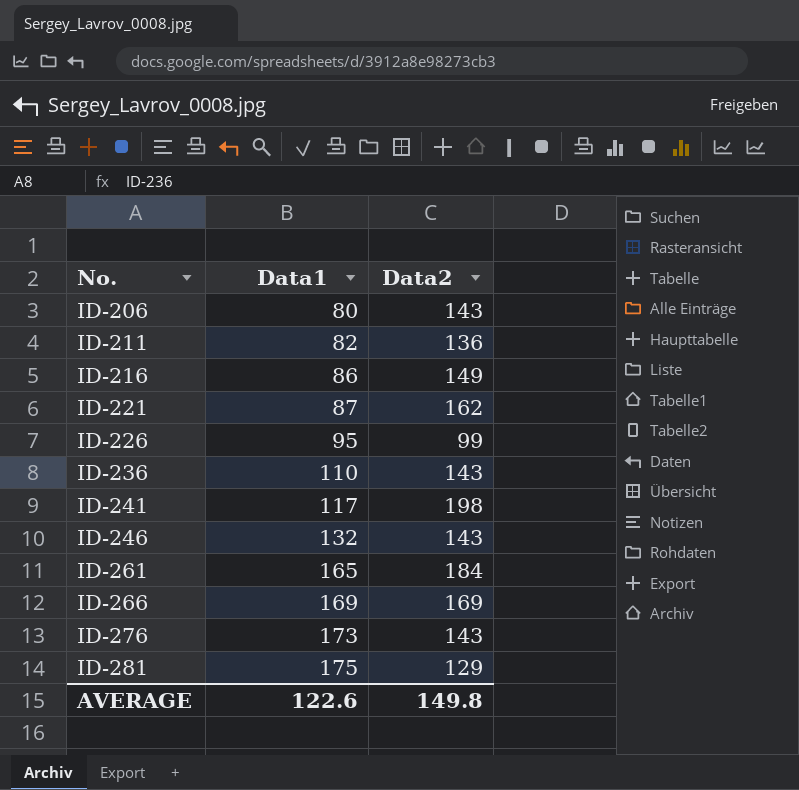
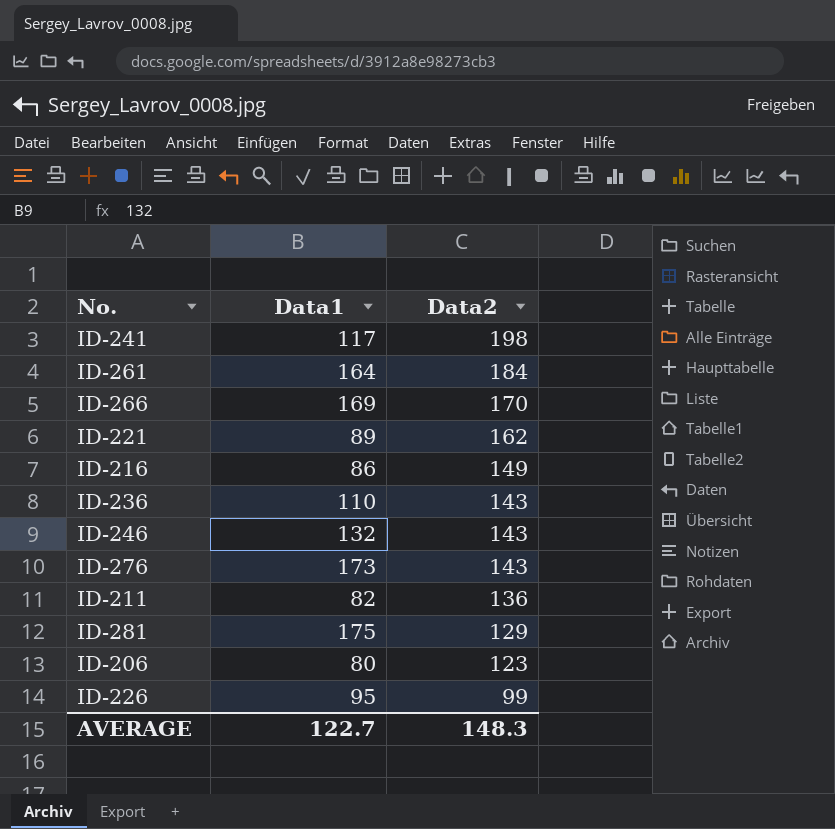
row order: No. ascending -> Data2 descending
ID-261 | Data1: 165 -> 164
ID-266 | Data2: 169 -> 170
ID-221 | Data1: 87 -> 89
ID-206 | Data2: 143 -> 123
AVERAGE | Data1: 122.6 -> 122.7
AVERAGE | Data2: 149.8 -> 148.3

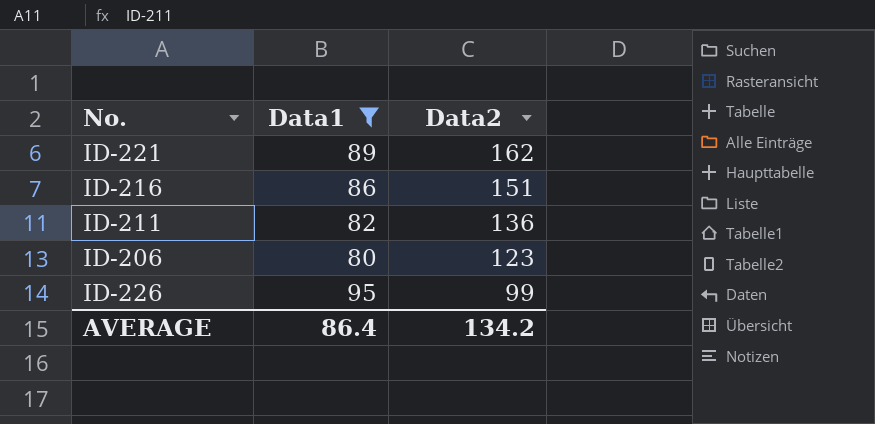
filter: none -> Data1 <= 95
ID-216 | Data2: 149 -> 151
AVERAGE | Data1: 122.7 -> 86.4
AVERAGE | Data2: 148.3 -> 134.2

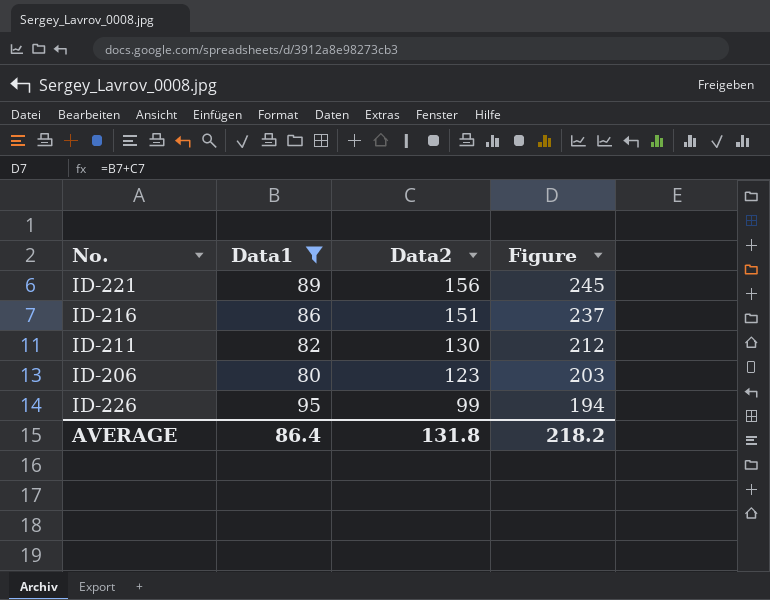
column Figure | formula: none -> [Data1] + [Data2]
ID-221 | Data2: 162 -> 156
ID-211 | Data2: 136 -> 130
AVERAGE | Data2: 134.2 -> 131.8

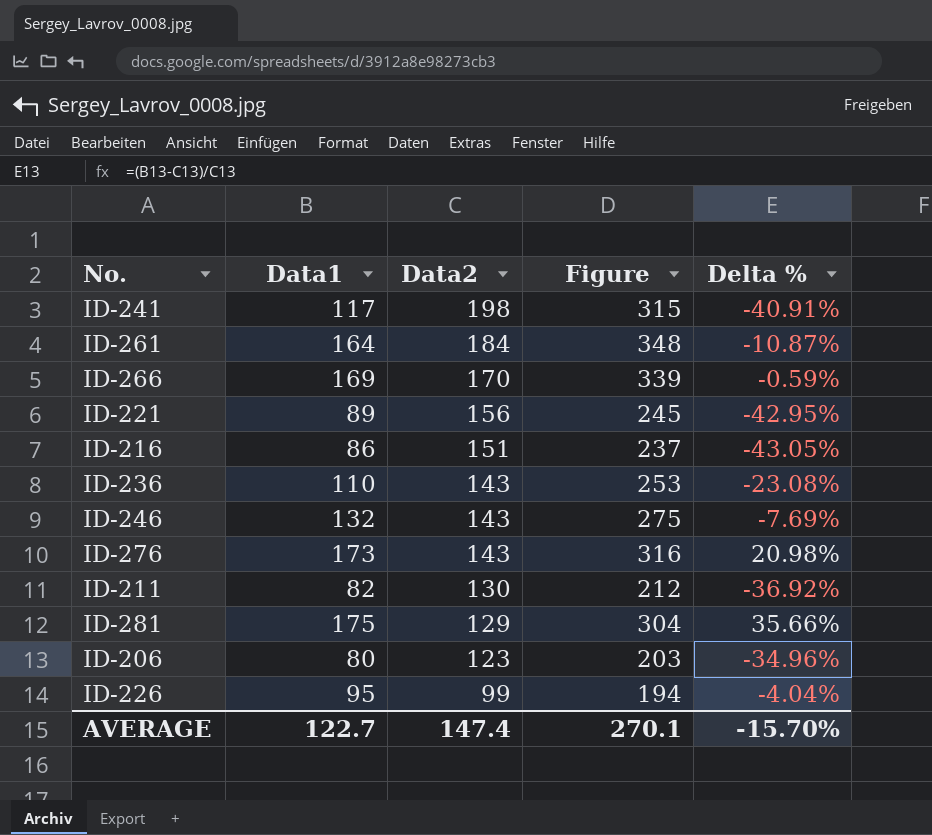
filter: Data1 <= 95 -> none
column Delta % | formula: none -> ([Data1] - [Data2]) / [Data2]
AVERAGE | Data1: 86.4 -> 122.7
AVERAGE | Data2: 131.8 -> 147.4
AVERAGE | Figure: 218.2 -> 270.1

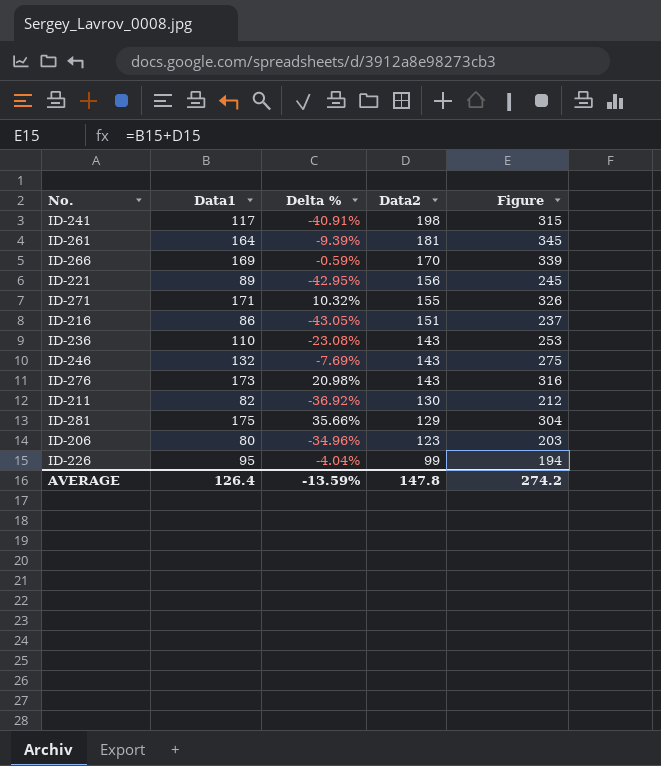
column Delta % | position: 5 -> 3
ID-261 | Delta %: -10.87% -> -9.39%
ID-261 | Data2: 184 -> 181
ID-261 | Figure: 348 -> 345
row ID-271: none -> 171 | 10.32% | 155 | 326
AVERAGE | Data1: 122.7 -> 126.4
AVERAGE | Delta %: -15.70% -> -13.59%
AVERAGE | Data2: 147.4 -> 147.8
AVERAGE | Figure: 270.1 -> 274.2

